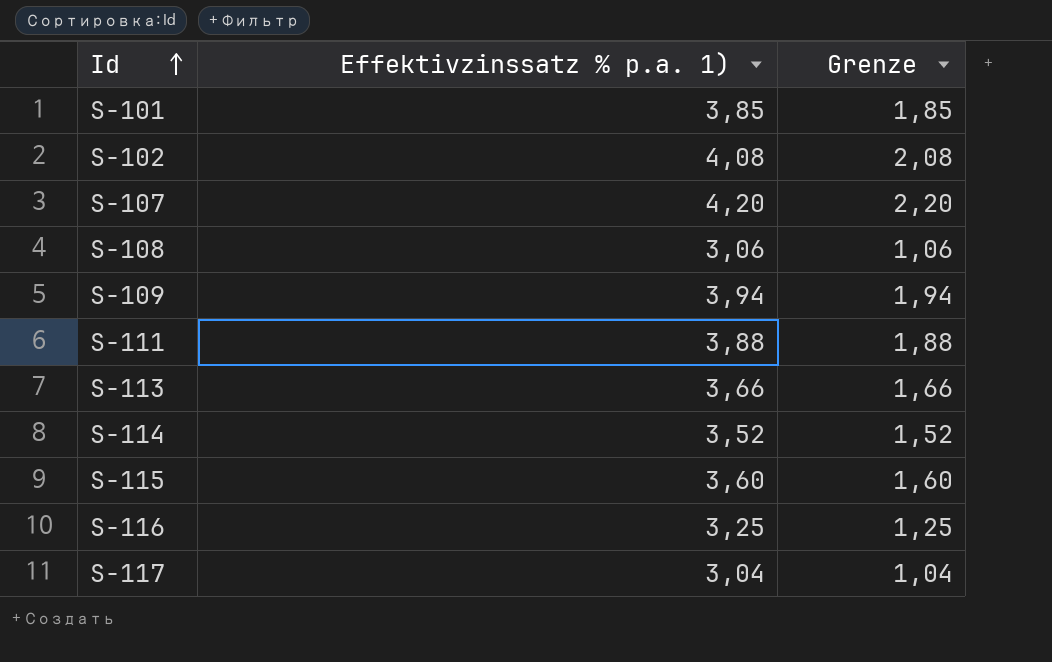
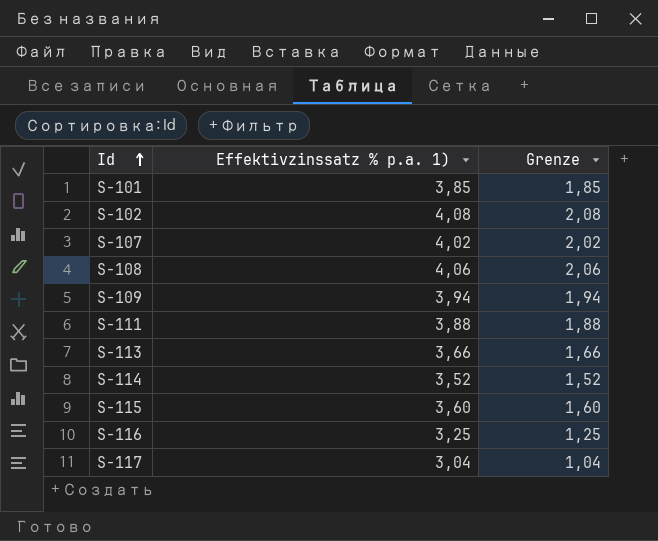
S-107 | Effektivzinssatz % p.a. 1): 4,20 -> 4,02
S-107 | Grenze: 2,20 -> 2,02
S-108 | Effektivzinssatz % p.a. 1): 3,06 -> 4,06
S-108 | Grenze: 1,06 -> 2,06

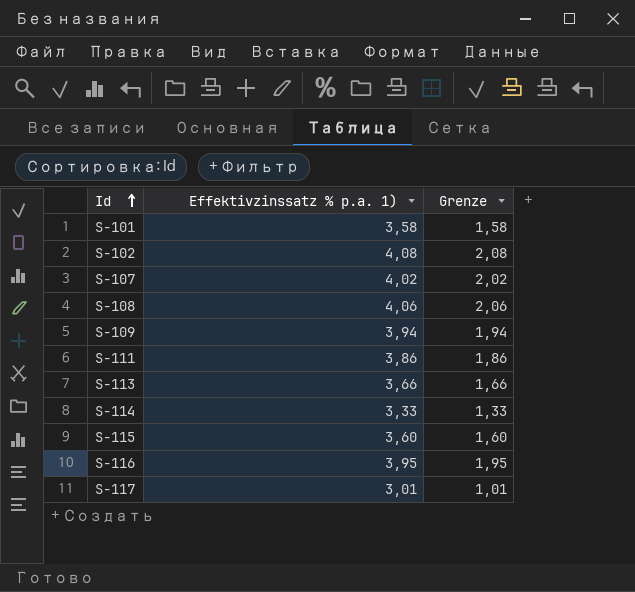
S-101 | Effektivzinssatz % p.a. 1): 3,85 -> 3,58
S-101 | Grenze: 1,85 -> 1,58
S-111 | Effektivzinssatz % p.a. 1): 3,88 -> 3,86
S-111 | Grenze: 1,88 -> 1,86
S-114 | Effektivzinssatz % p.a. 1): 3,52 -> 3,33
S-114 | Grenze: 1,52 -> 1,33
S-116 | Effektivzinssatz % p.a. 1): 3,25 -> 3,95
S-116 | Grenze: 1,25 -> 1,95
S-117 | Effektivzinssatz % p.a. 1): 3,04 -> 3,01
S-117 | Grenze: 1,04 -> 1,01

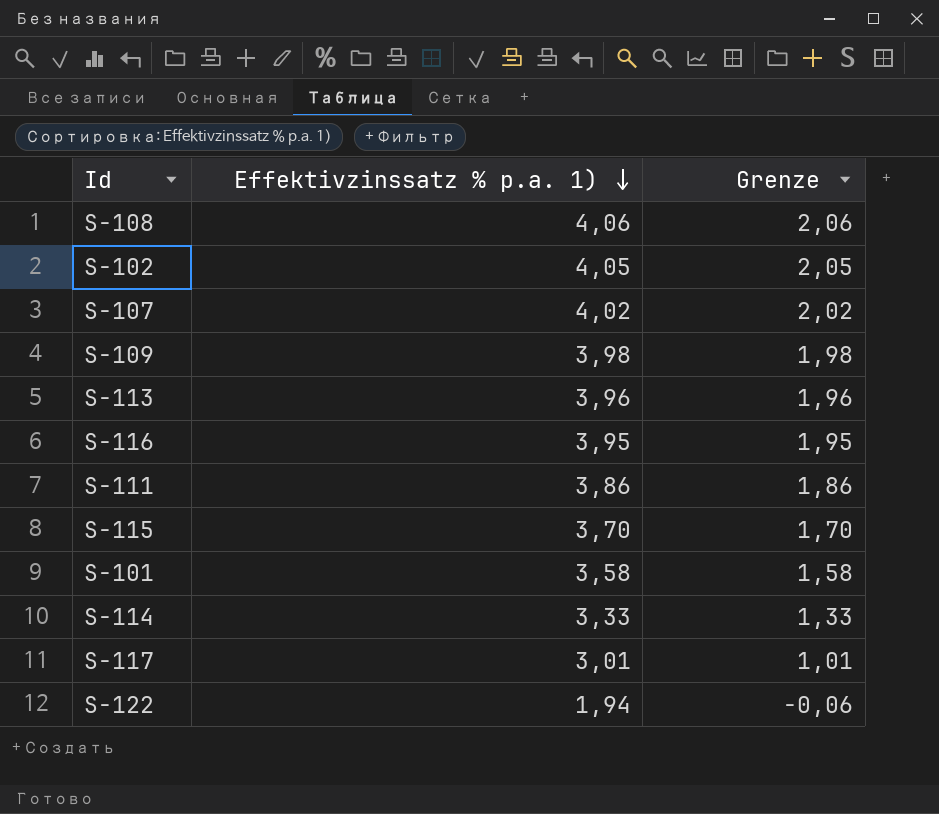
row order: Id ascending -> Effektivzinssatz % p.a. 1) descending
S-102 | Effektivzinssatz % p.a. 1): 4,08 -> 4,05
S-102 | Grenze: 2,08 -> 2,05
S-109 | Effektivzinssatz % p.a. 1): 3,94 -> 3,98
S-109 | Grenze: 1,94 -> 1,98
S-113 | Effektivzinssatz % p.a. 1): 3,66 -> 3,96
S-113 | Grenze: 1,66 -> 1,96
S-115 | Effektivzinssatz % p.a. 1): 3,60 -> 3,70
S-115 | Grenze: 1,60 -> 1,70
row S-122: none -> 1,94 | -0,06

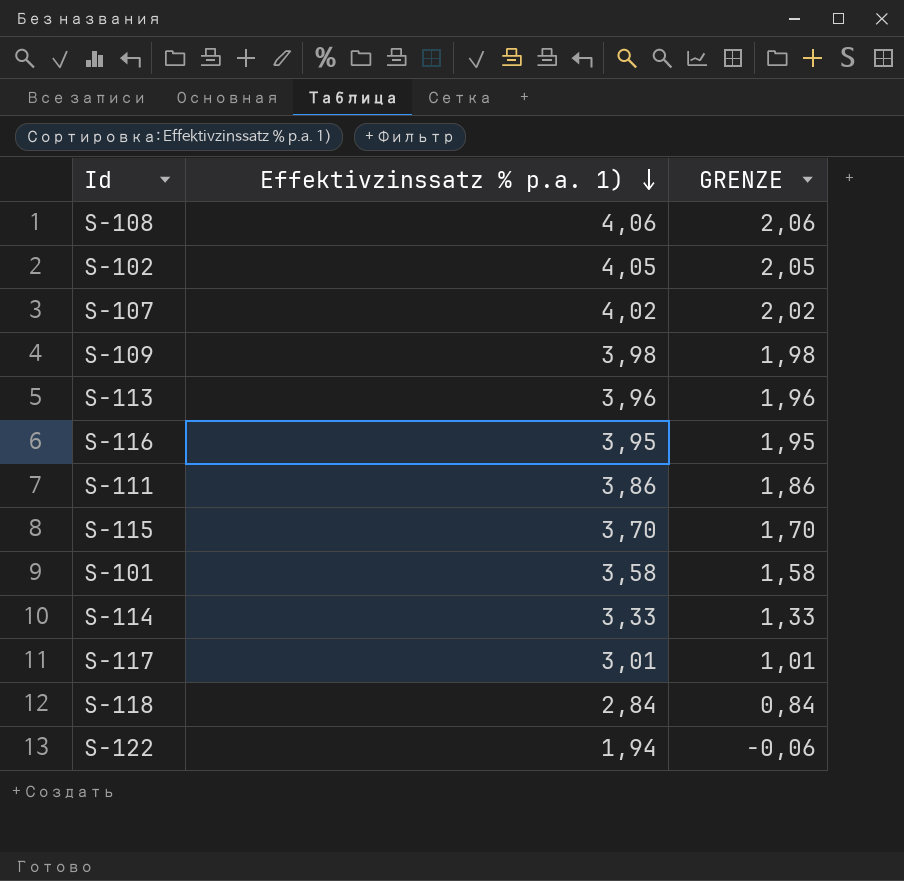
column name: Grenze -> GRENZE
row S-118: none -> 2,84 | 0,84

